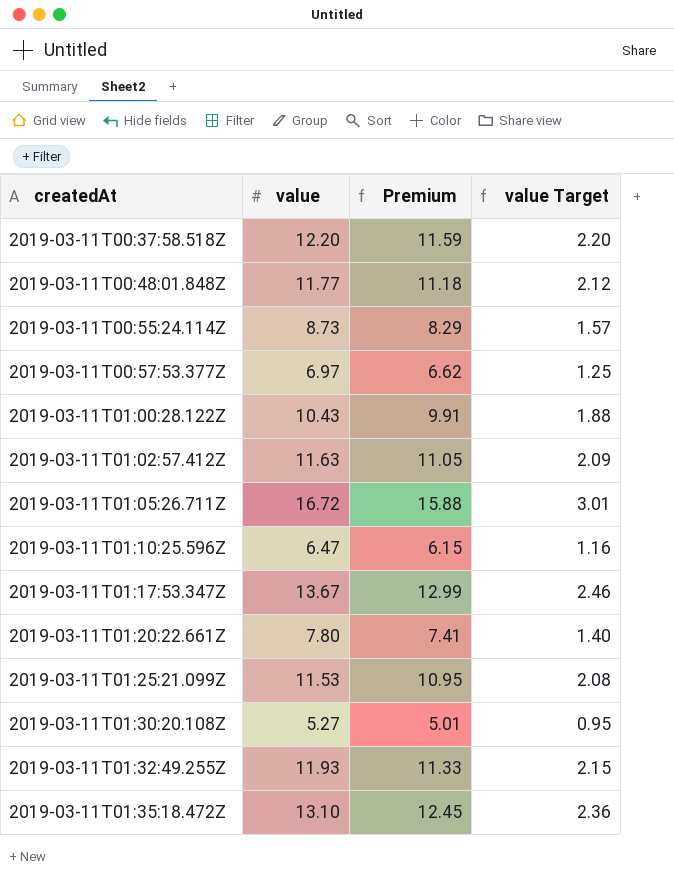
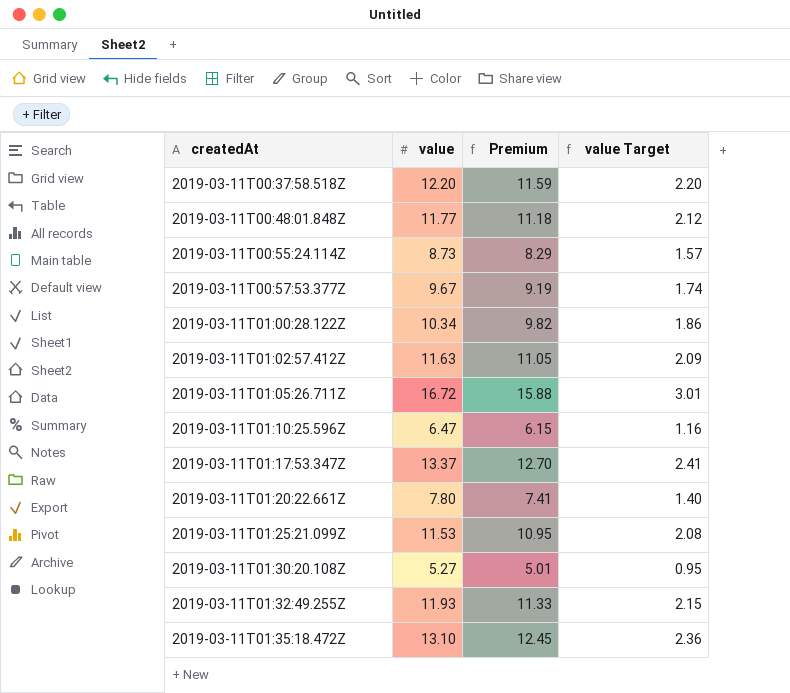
2019-03-11T00:57:53.377Z | value: 6.97 -> 9.67
2019-03-11T00:57:53.377Z | Premium: 6.62 -> 9.19
2019-03-11T00:57:53.377Z | value Target: 1.25 -> 1.74
2019-03-11T01:00:28.122Z | value: 10.43 -> 10.34
2019-03-11T01:00:28.122Z | Premium: 9.91 -> 9.82
2019-03-11T01:00:28.122Z | value Target: 1.88 -> 1.86
2019-03-11T01:17:53.347Z | value: 13.67 -> 13.37
2019-03-11T01:17:53.347Z | Premium: 12.99 -> 12.70
2019-03-11T01:17:53.347Z | value Target: 2.46 -> 2.41

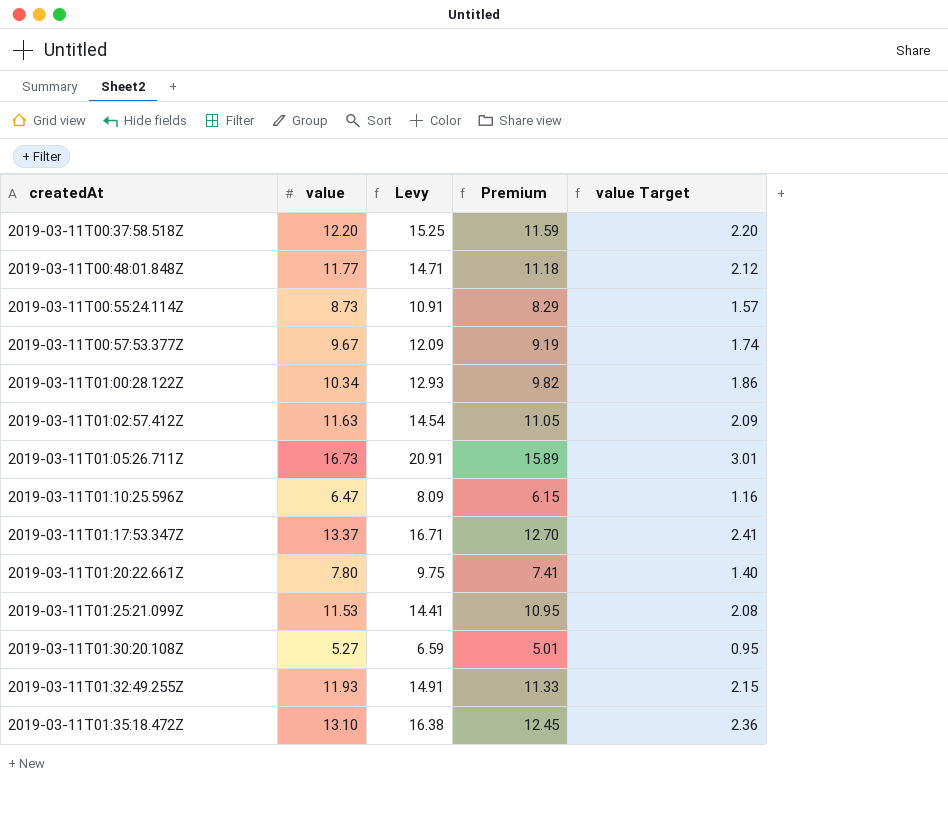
column Levy | formula: none -> [value] * 1.25
2019-03-11T01:05:26.711Z | value: 16.72 -> 16.73
2019-03-11T01:05:26.711Z | Premium: 15.88 -> 15.89

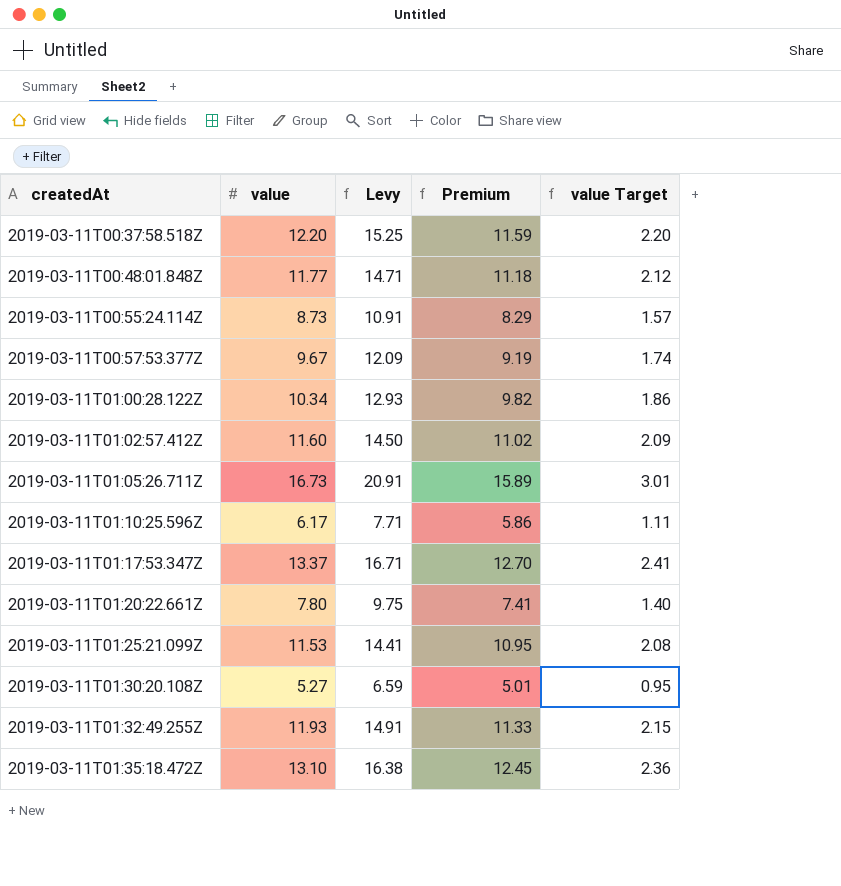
2019-03-11T01:02:57.412Z | value: 11.63 -> 11.60
2019-03-11T01:02:57.412Z | Levy: 14.54 -> 14.50
2019-03-11T01:02:57.412Z | Premium: 11.05 -> 11.02
2019-03-11T01:10:25.596Z | value: 6.47 -> 6.17
2019-03-11T01:10:25.596Z | Levy: 8.09 -> 7.71
2019-03-11T01:10:25.596Z | Premium: 6.15 -> 5.86
2019-03-11T01:10:25.596Z | value Target: 1.16 -> 1.11

